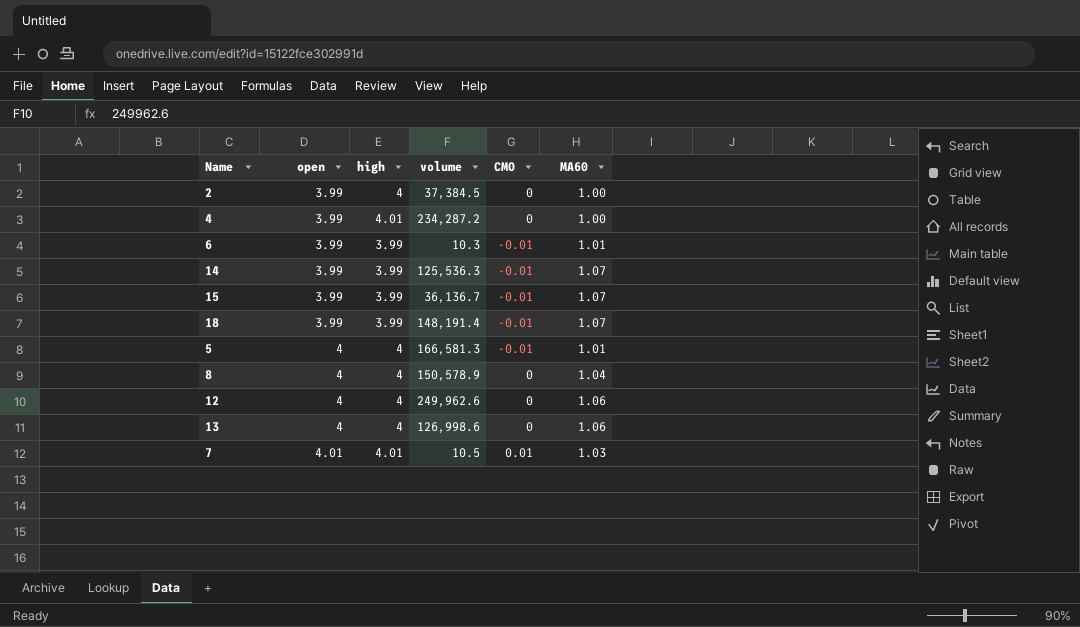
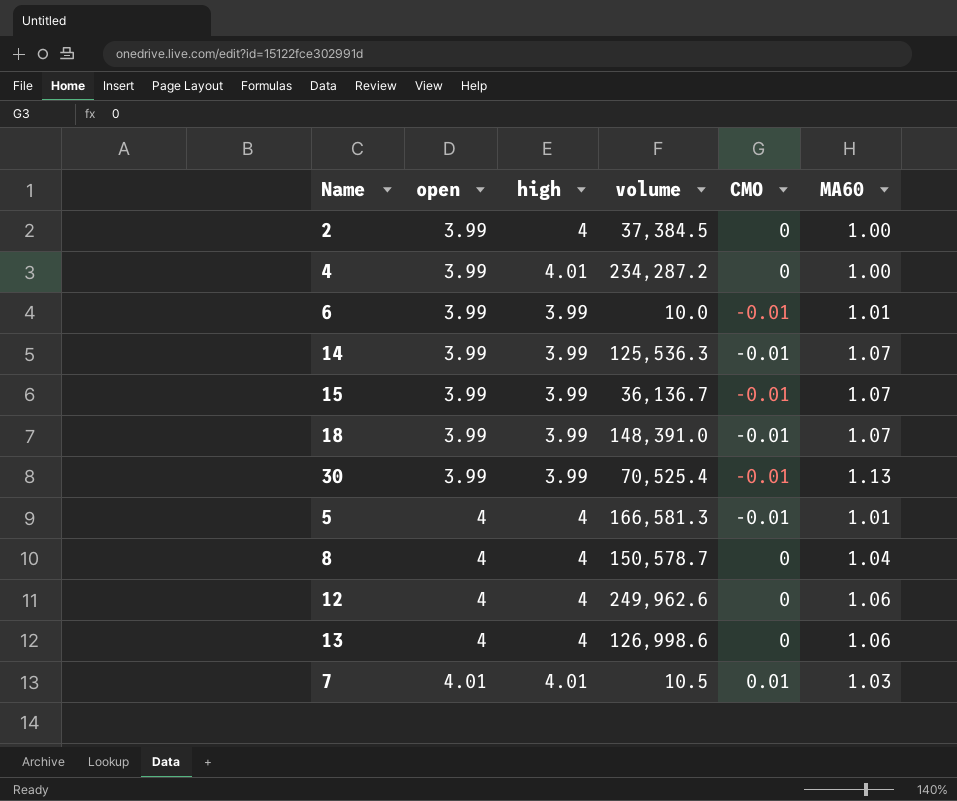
6 | volume: 10.3 -> 10.0
18 | volume: 148,191.4 -> 148,391.0
row 30: none -> 3.99 | 3.99 | 70,525.4 | -0.01 | 1.13
8 | volume: 150,578.9 -> 150,578.7

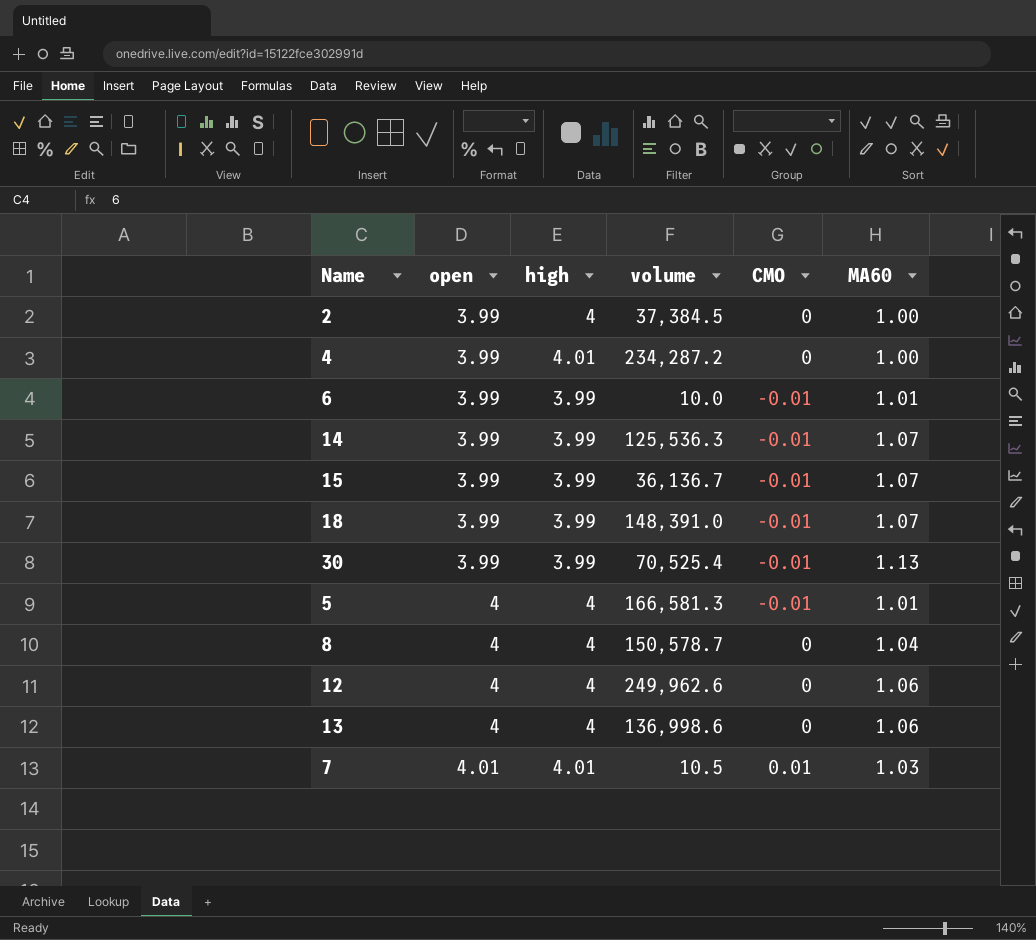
13 | volume: 126,998.6 -> 136,998.6

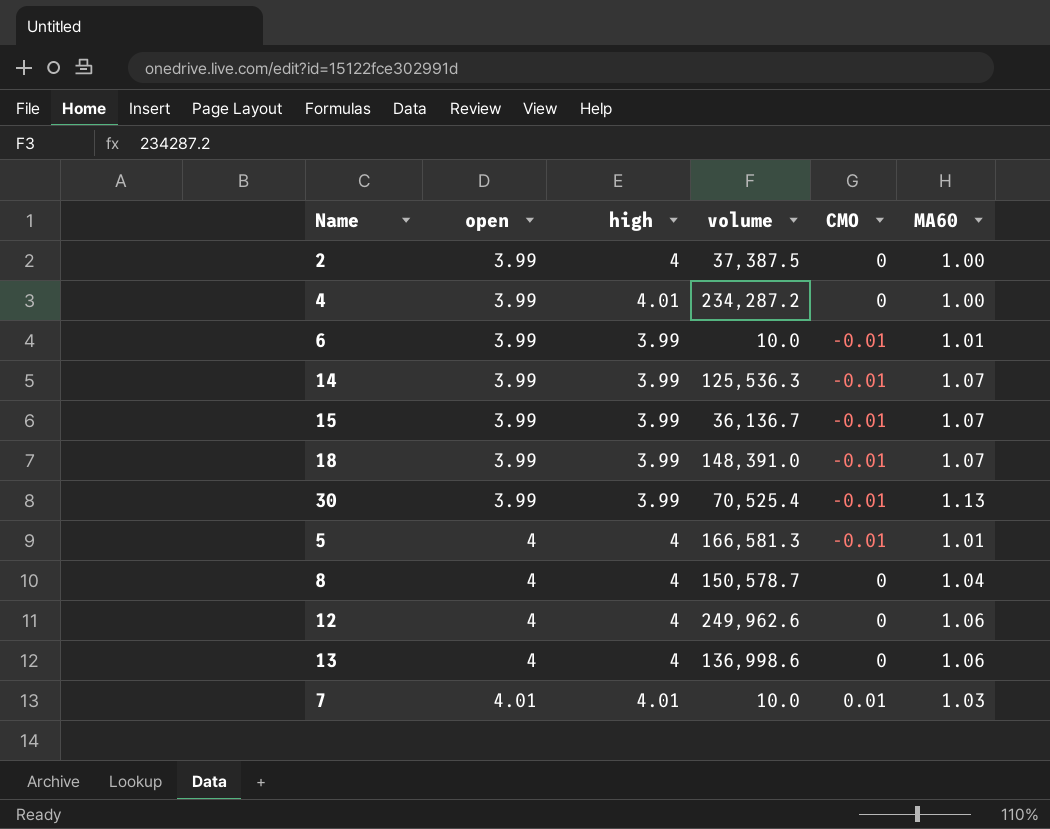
2 | volume: 37,384.5 -> 37,387.5
7 | volume: 10.5 -> 10.0

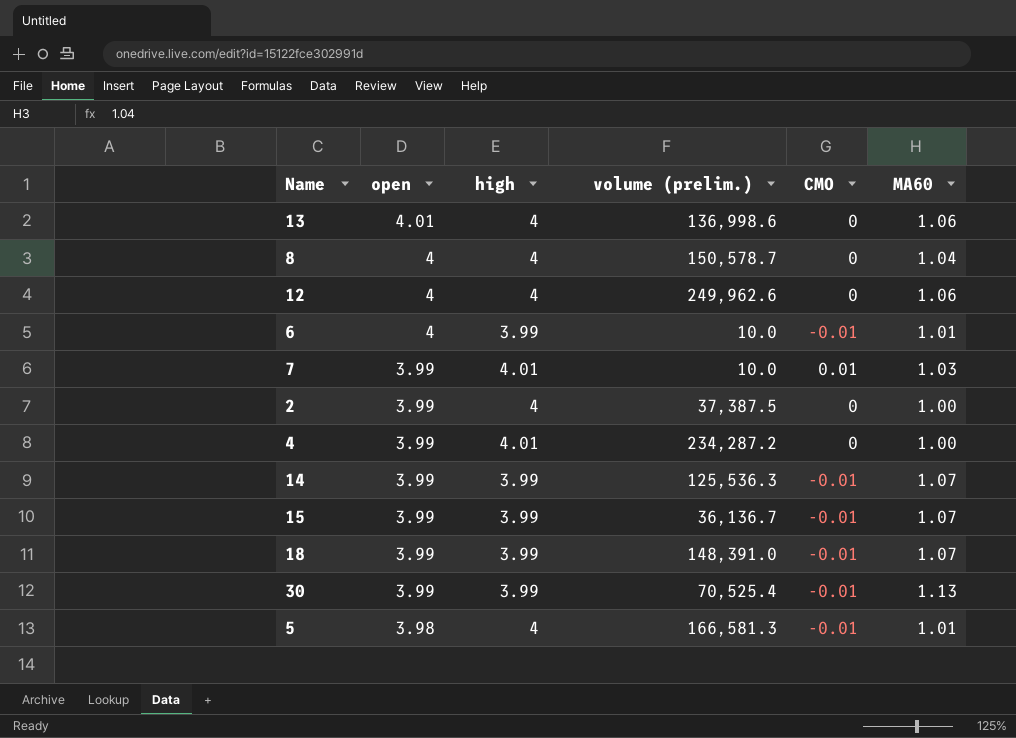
row order: open ascending -> open descending
column name: volume -> volume (prelim.)
13 | open: 4 -> 4.01
6 | open: 3.99 -> 4
7 | open: 4.01 -> 3.99
5 | open: 4 -> 3.98

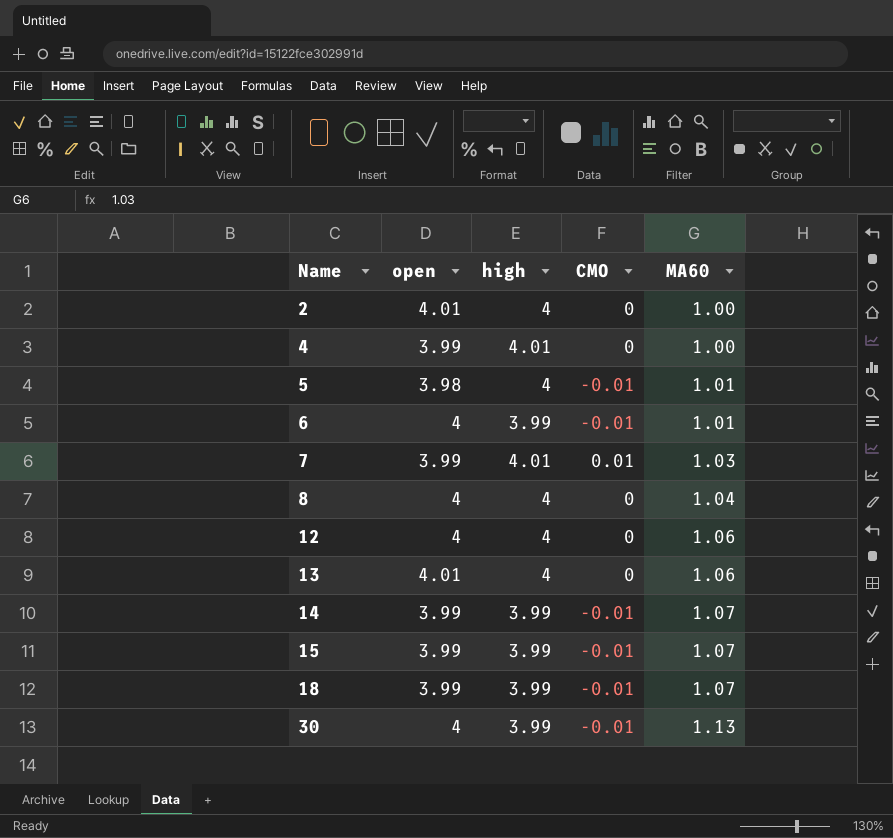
row order: open descending -> Name ascending
column volume (prelim.) | position: 4 -> none
2 | open: 3.99 -> 4.01
30 | open: 3.99 -> 4

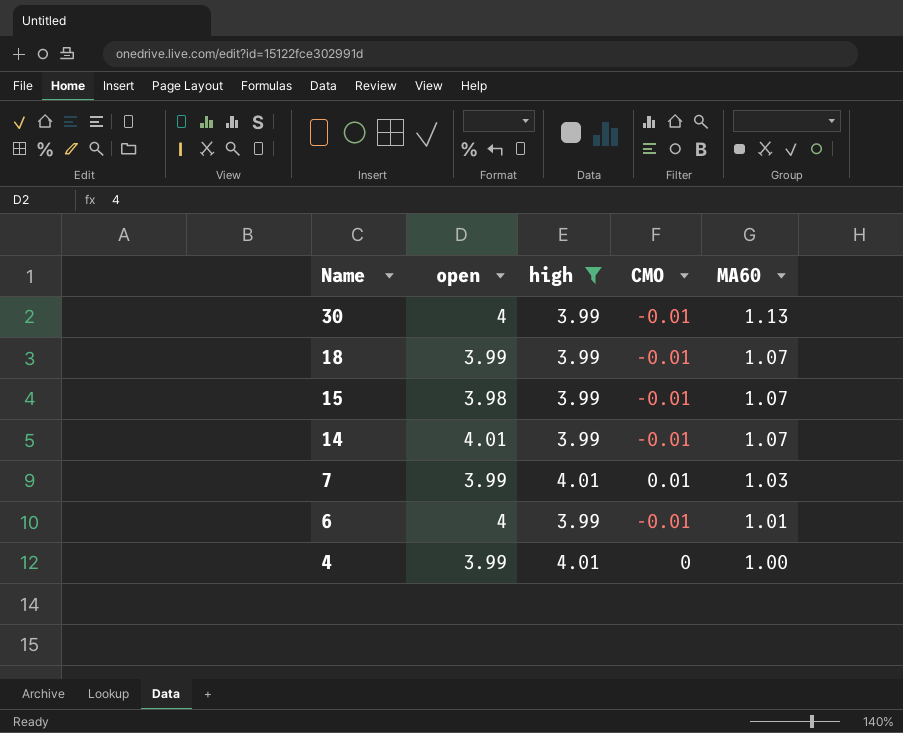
filter: none -> high != 4
row order: Name ascending -> Name descending
15 | open: 3.99 -> 3.98
14 | open: 3.99 -> 4.01

